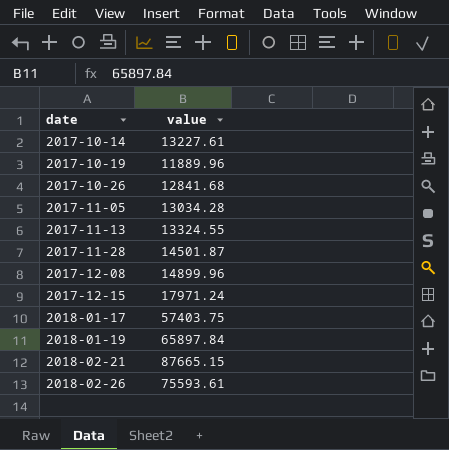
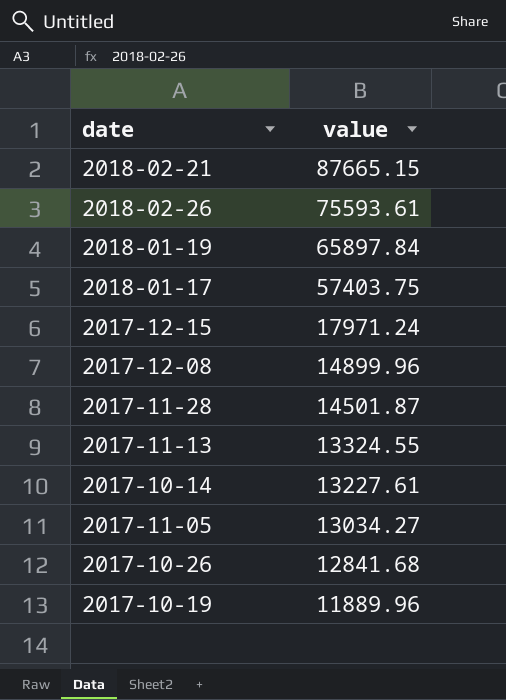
row order: date ascending -> value descending
2017-11-05 | value: 13034.28 -> 13034.27

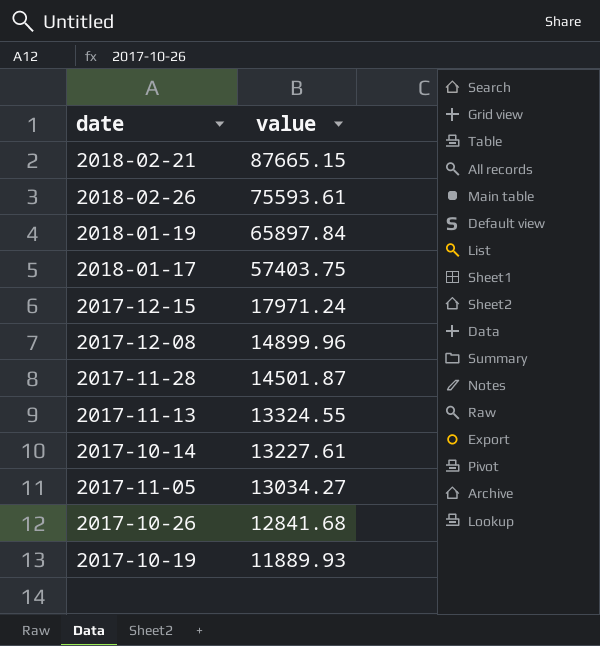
2017-10-19 | value: 11889.96 -> 11889.93

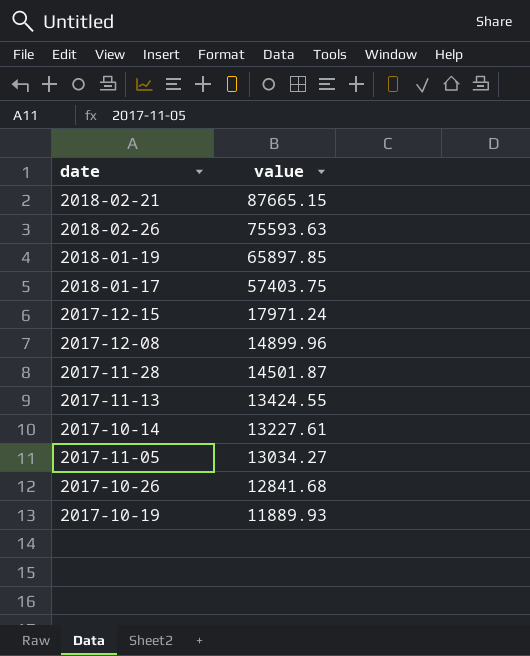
2018-02-26 | value: 75593.61 -> 75593.63
2018-01-19 | value: 65897.84 -> 65897.85
2017-11-13 | value: 13324.55 -> 13424.55

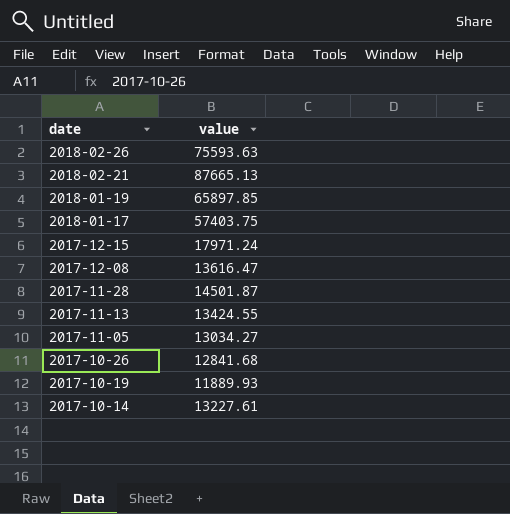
row order: value descending -> date descending
2018-02-21 | value: 87665.15 -> 87665.13
2017-12-08 | value: 14899.96 -> 13616.47

